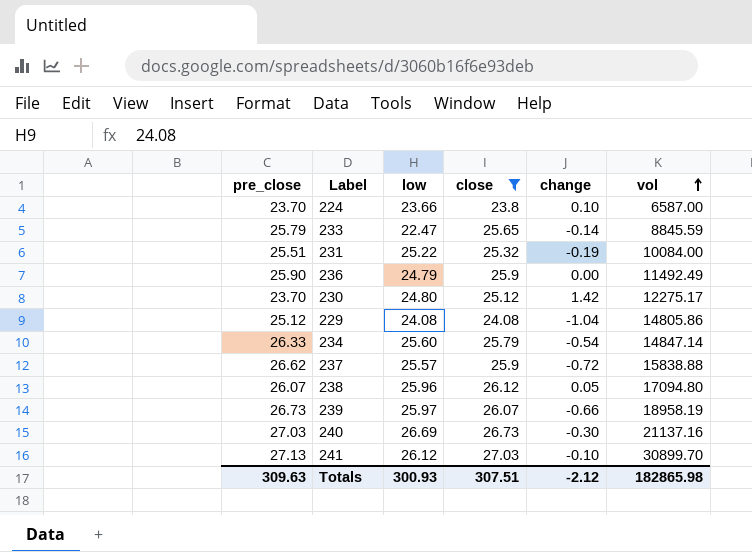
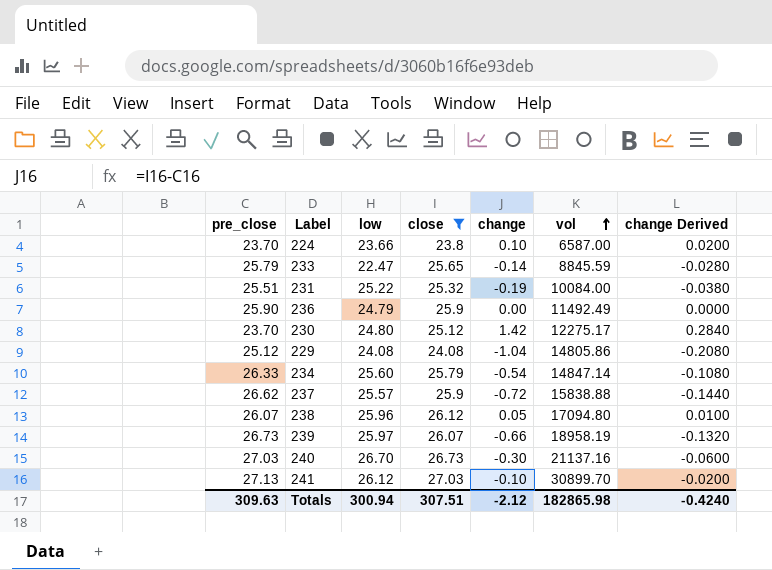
column change Derived | formula: none -> [change] * 0.2
240 | low: 26.69 -> 26.70
Totals | low: 300.93 -> 300.94

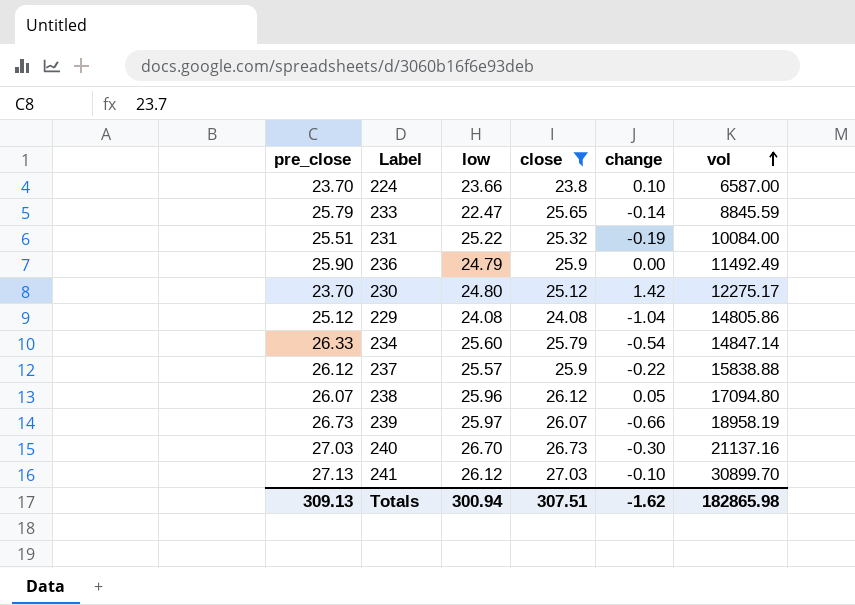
column change Derived | formula: [change] * 0.2 -> none
237 | pre_close: 26.62 -> 26.12
237 | change: -0.72 -> -0.22
Totals | pre_close: 309.63 -> 309.13
Totals | change: -2.12 -> -1.62

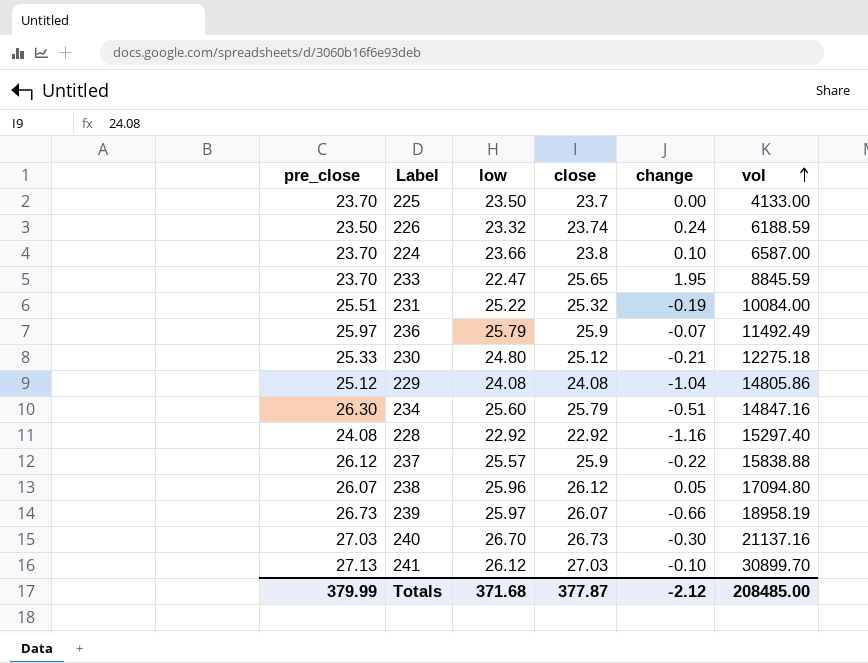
filter: close >= 23.8 -> none
233 | pre_close: 25.79 -> 23.70
233 | change: -0.14 -> 1.95
236 | pre_close: 25.90 -> 25.97
236 | low: 24.79 -> 25.79
236 | change: 0.00 -> -0.07
230 | pre_close: 23.70 -> 25.33
230 | change: 1.42 -> -0.21
230 | vol: 12275.17 -> 12275.18
234 | pre_close: 26.33 -> 26.30
234 | change: -0.54 -> -0.51
234 | vol: 14847.14 -> 14847.16
Totals | pre_close: 309.13 -> 379.99
Totals | low: 300.94 -> 371.68
Totals | close: 307.51 -> 377.87
Totals | change: -1.62 -> -2.12
Totals | vol: 182865.98 -> 208485.00

